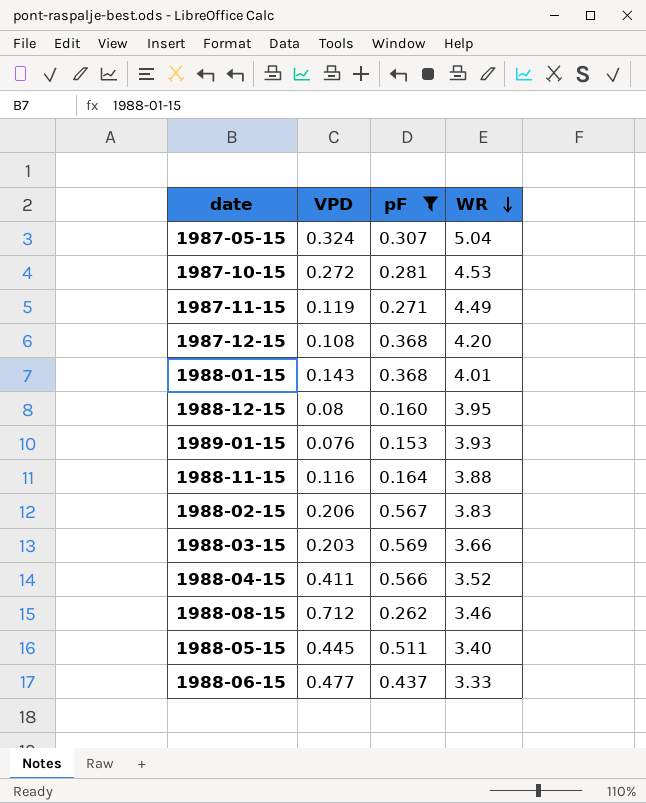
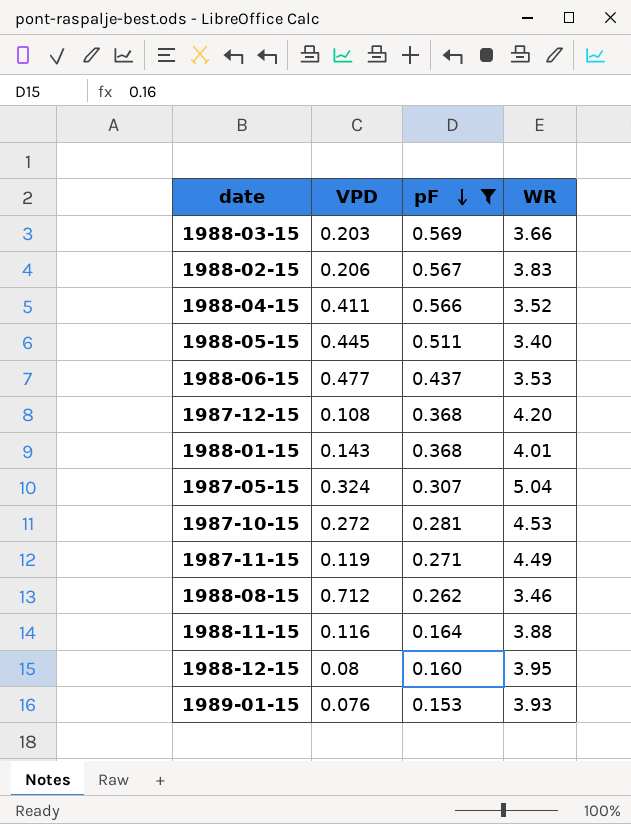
row order: WR descending -> pF descending
1988-06-15 | WR: 3.33 -> 3.53

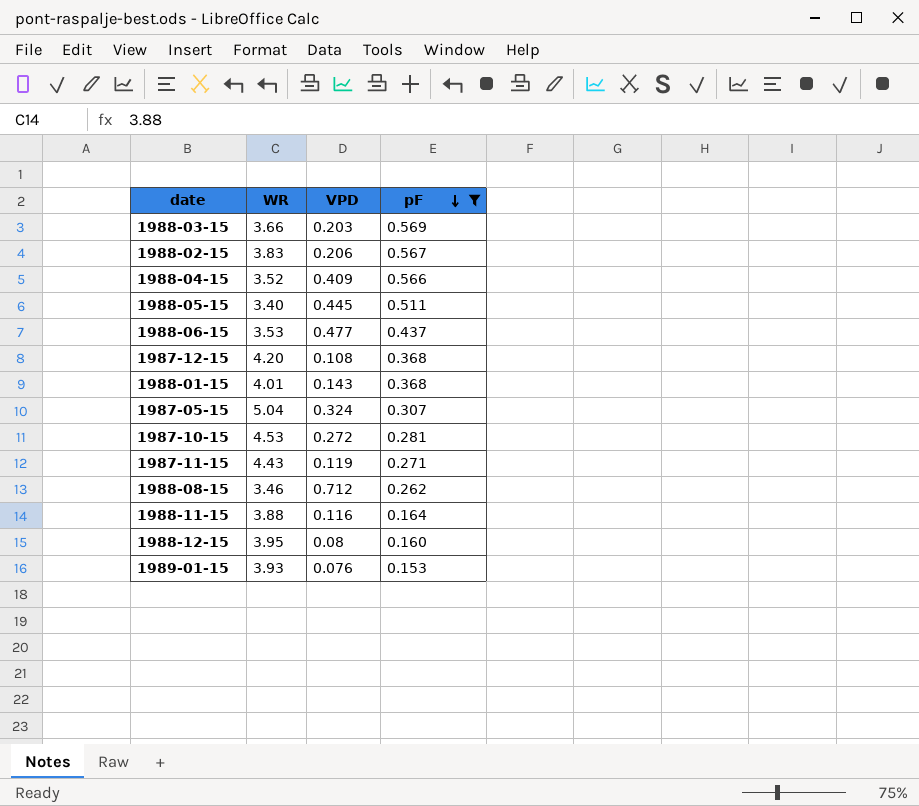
column WR | position: 4 -> 2
1988-04-15 | VPD: 0.411 -> 0.409
1987-11-15 | WR: 4.49 -> 4.43

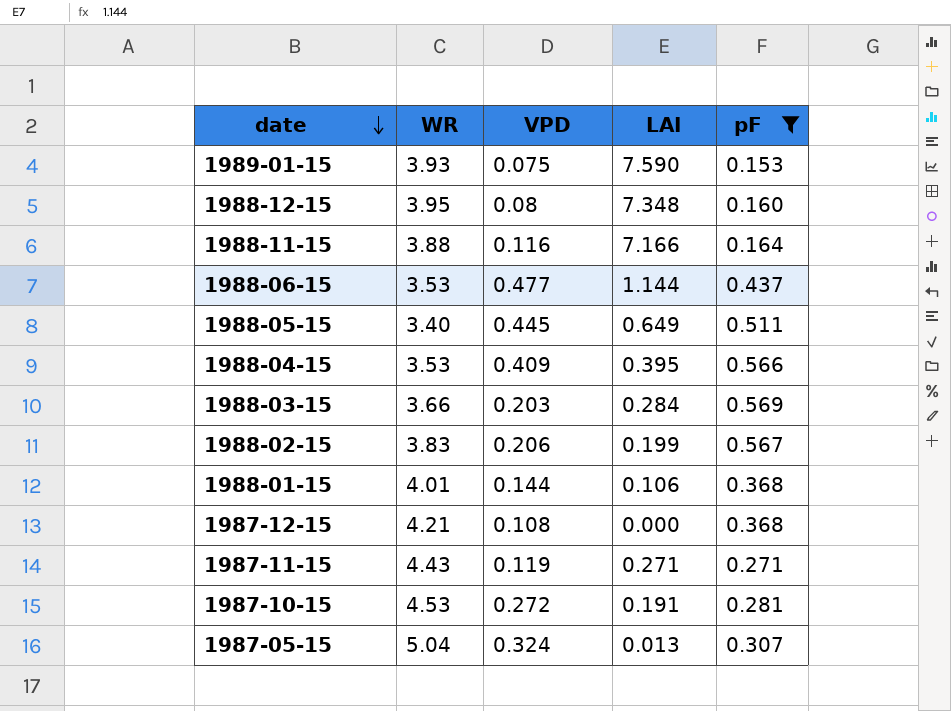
row order: pF descending -> date descending
column LAI | position: none -> 4
row 1988-08-15: 3.46 | 0.712 | 0.262 -> none
1989-01-15 | VPD: 0.076 -> 0.075
1988-04-15 | WR: 3.52 -> 3.53
1988-01-15 | VPD: 0.143 -> 0.144
1987-12-15 | WR: 4.20 -> 4.21

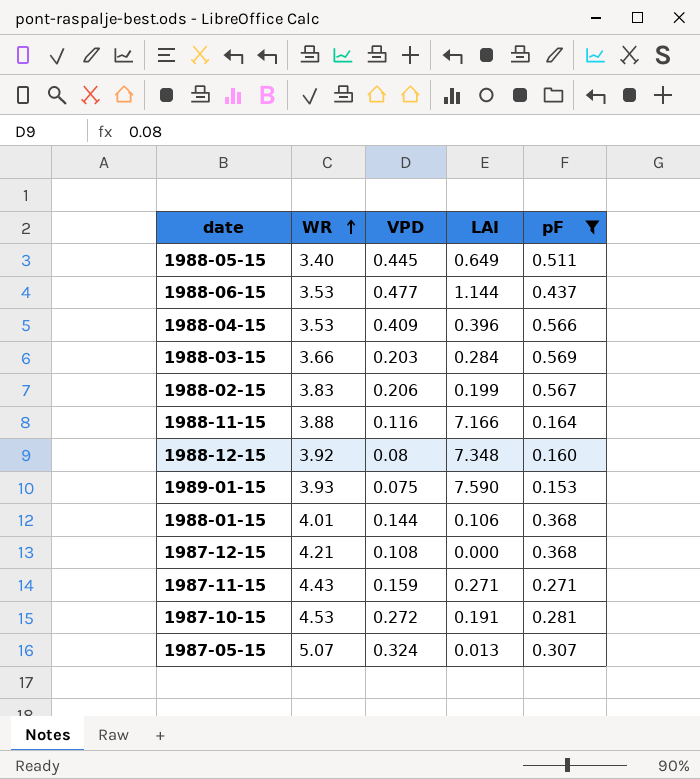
row order: date descending -> WR ascending
1988-04-15 | LAI: 0.395 -> 0.396
1988-12-15 | WR: 3.95 -> 3.92
1987-11-15 | VPD: 0.119 -> 0.159
1987-05-15 | WR: 5.04 -> 5.07

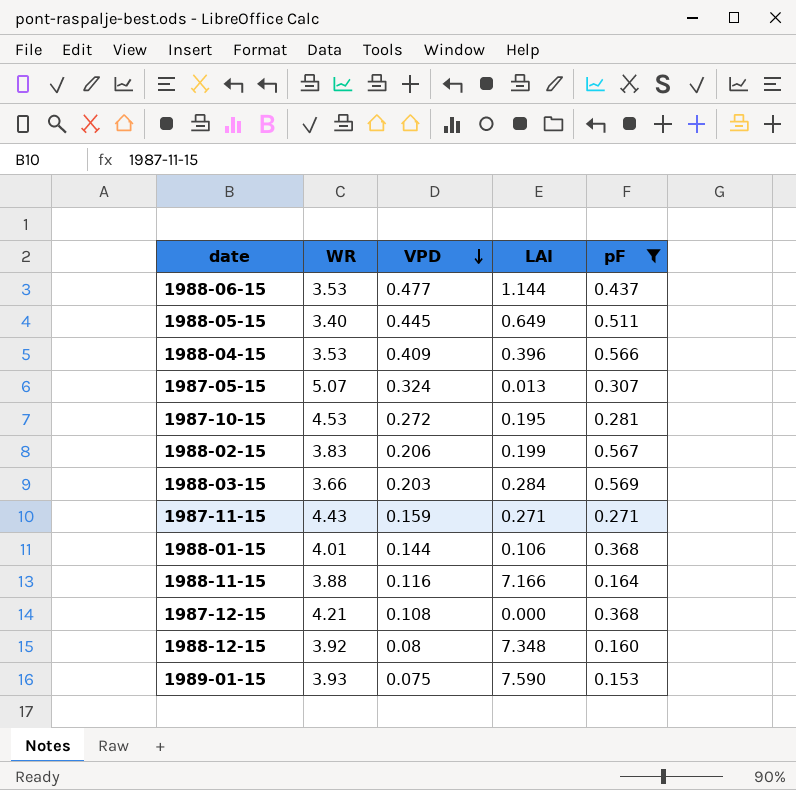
row order: WR ascending -> VPD descending
1987-10-15 | LAI: 0.191 -> 0.195

